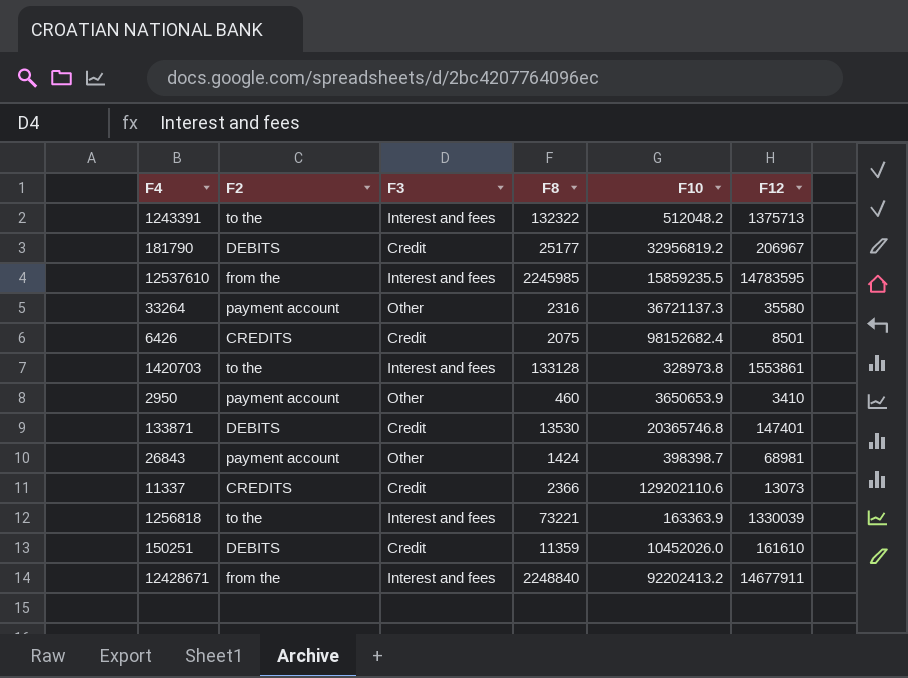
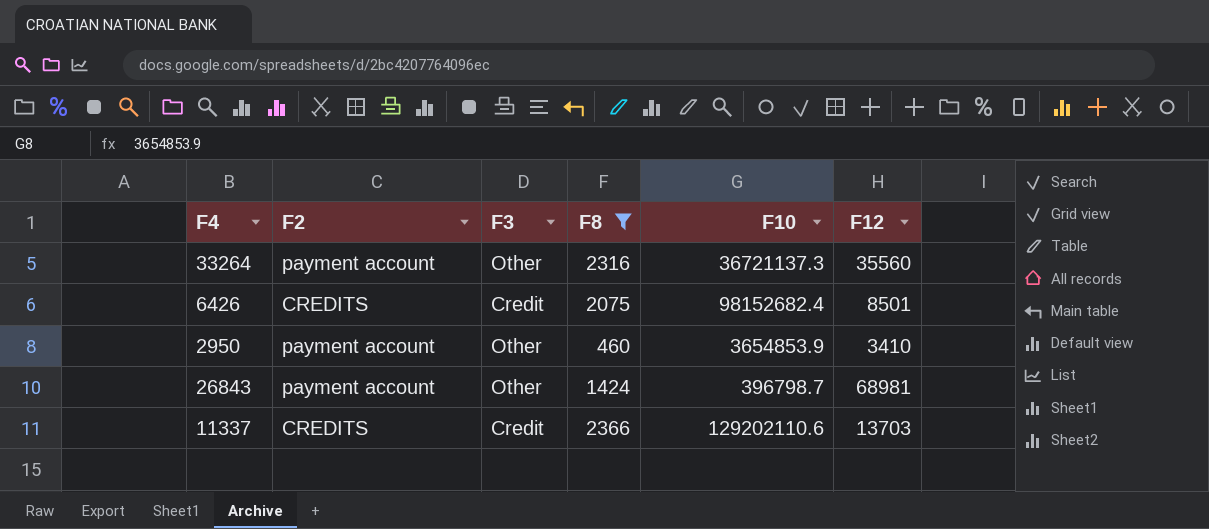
filter: none -> F8 <= 2366
33264 | F12: 35580 -> 35560
2950 | F10: 3650653.9 -> 3654853.9
26843 | F10: 398398.7 -> 396798.7
11337 | F12: 13073 -> 13703

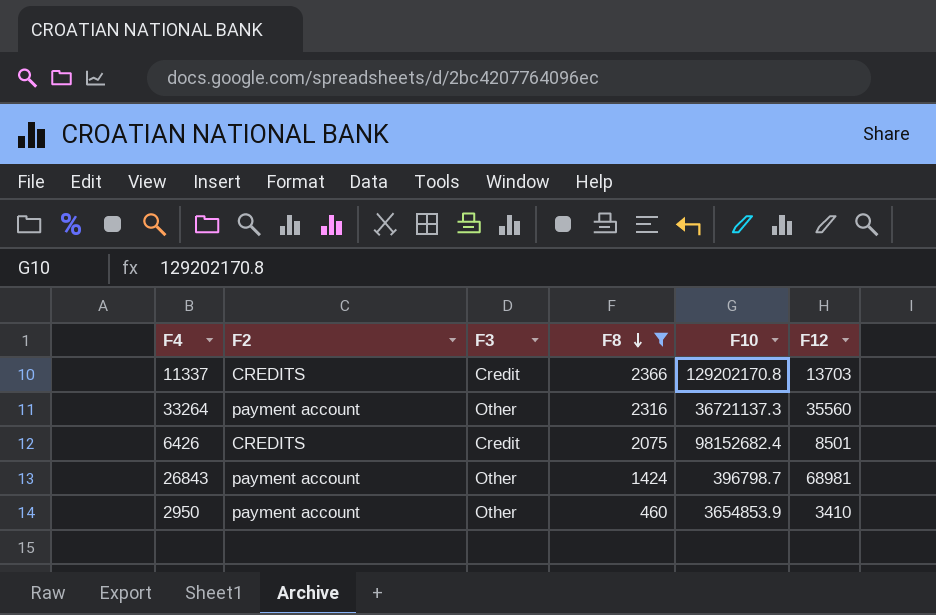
row order: none -> F8 descending
11337 | F10: 129202110.6 -> 129202170.8

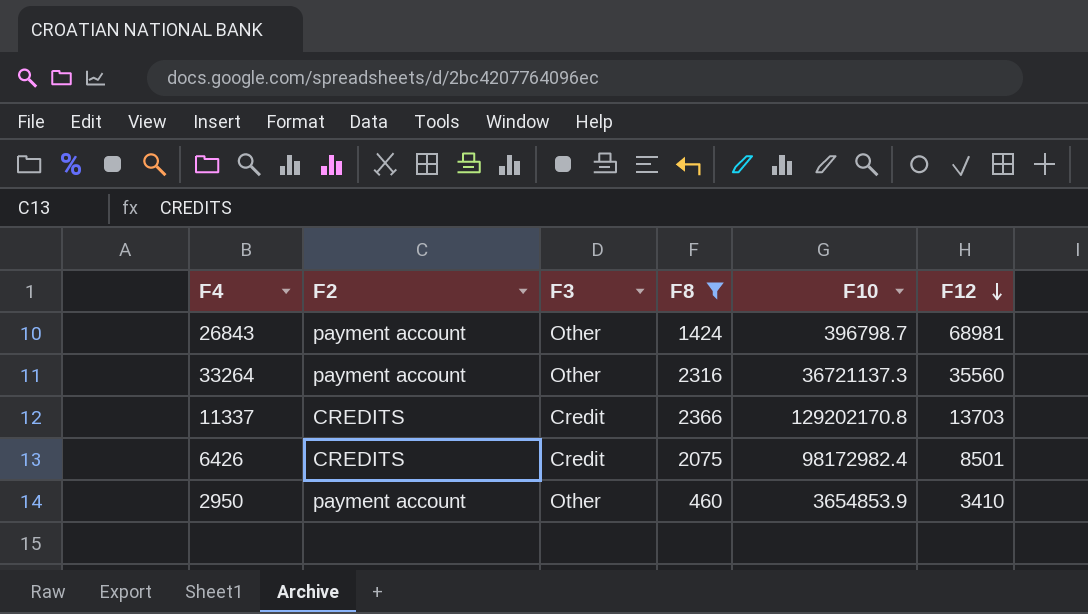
row order: F8 descending -> F12 descending
6426 | F10: 98152682.4 -> 98172982.4

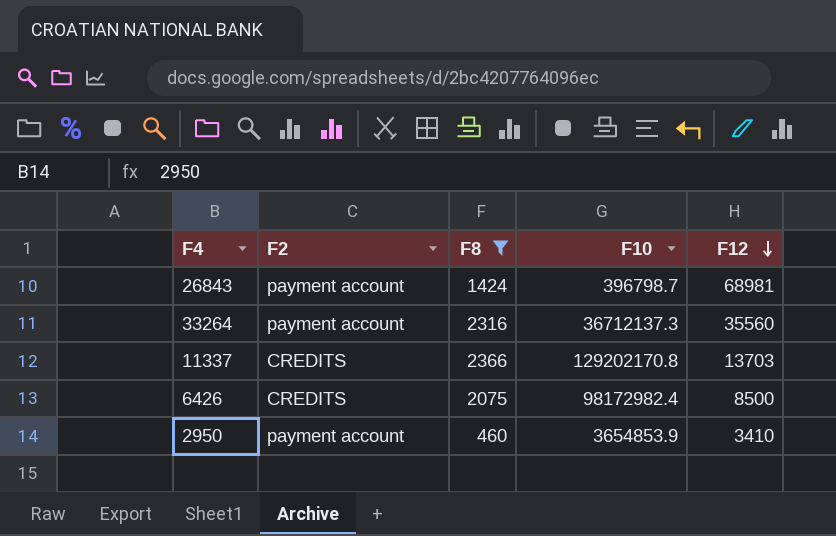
column F3 | position: 3 -> none
33264 | F10: 36721137.3 -> 36712137.3
6426 | F12: 8501 -> 8500

